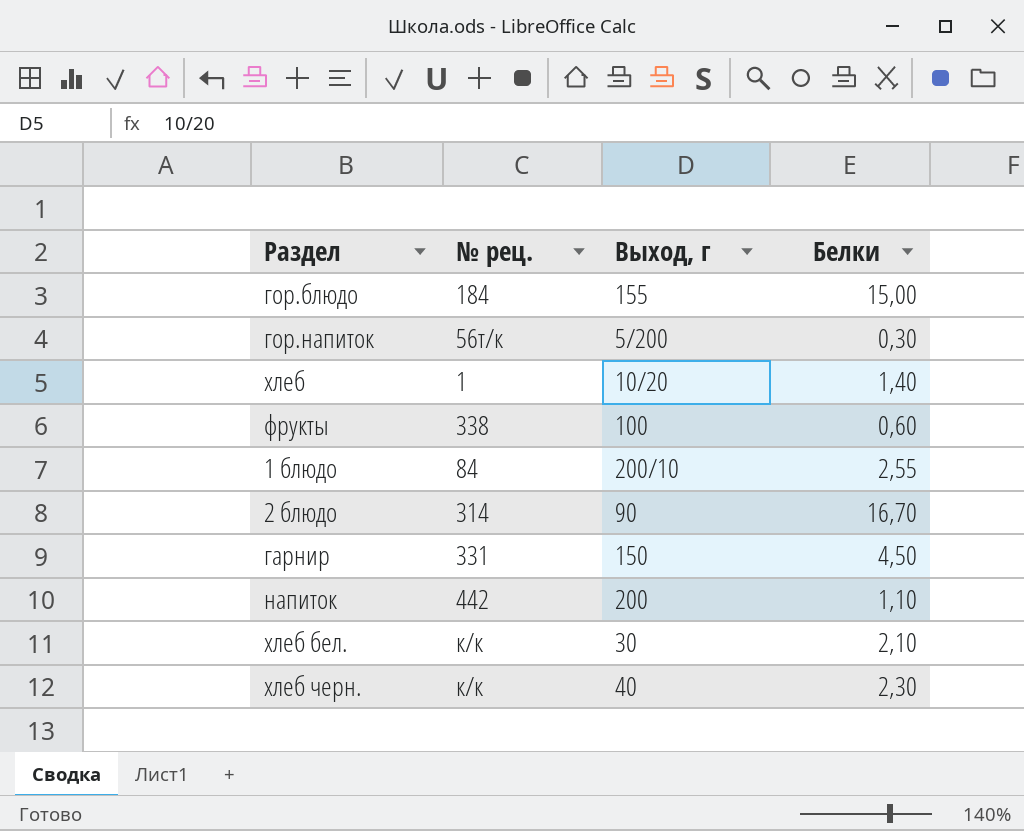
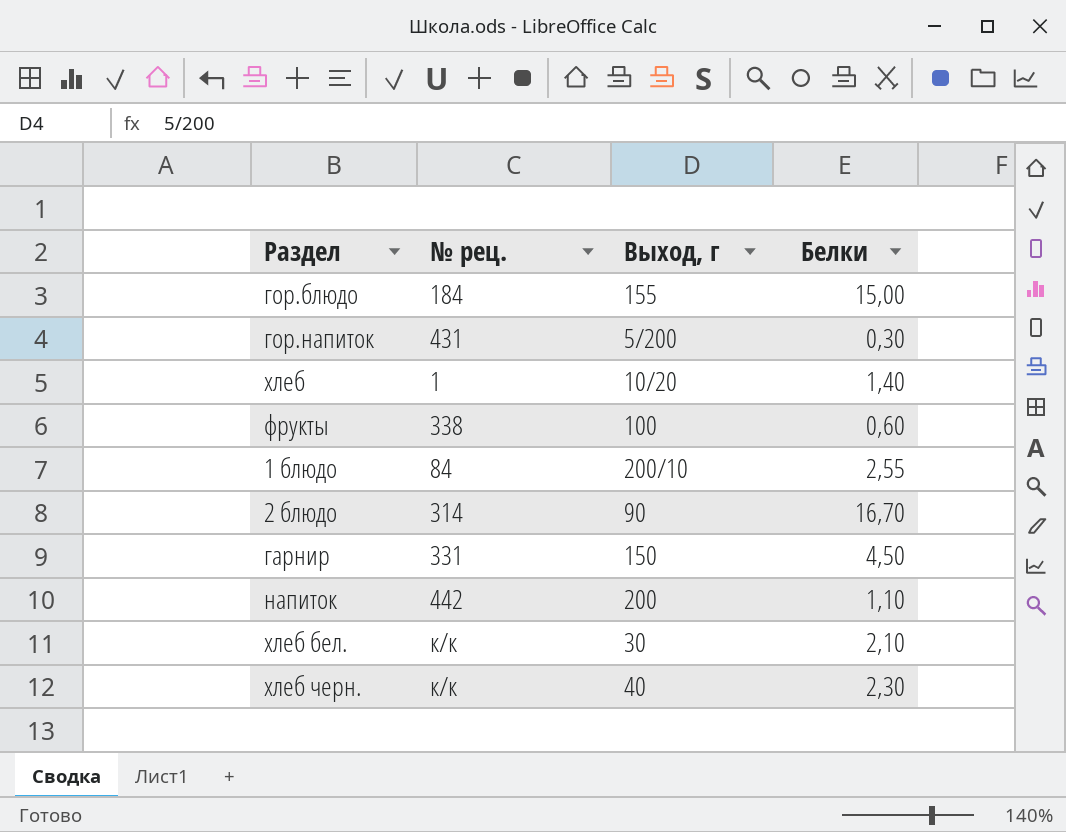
гор.напиток | № рец.: 56т/к -> 431

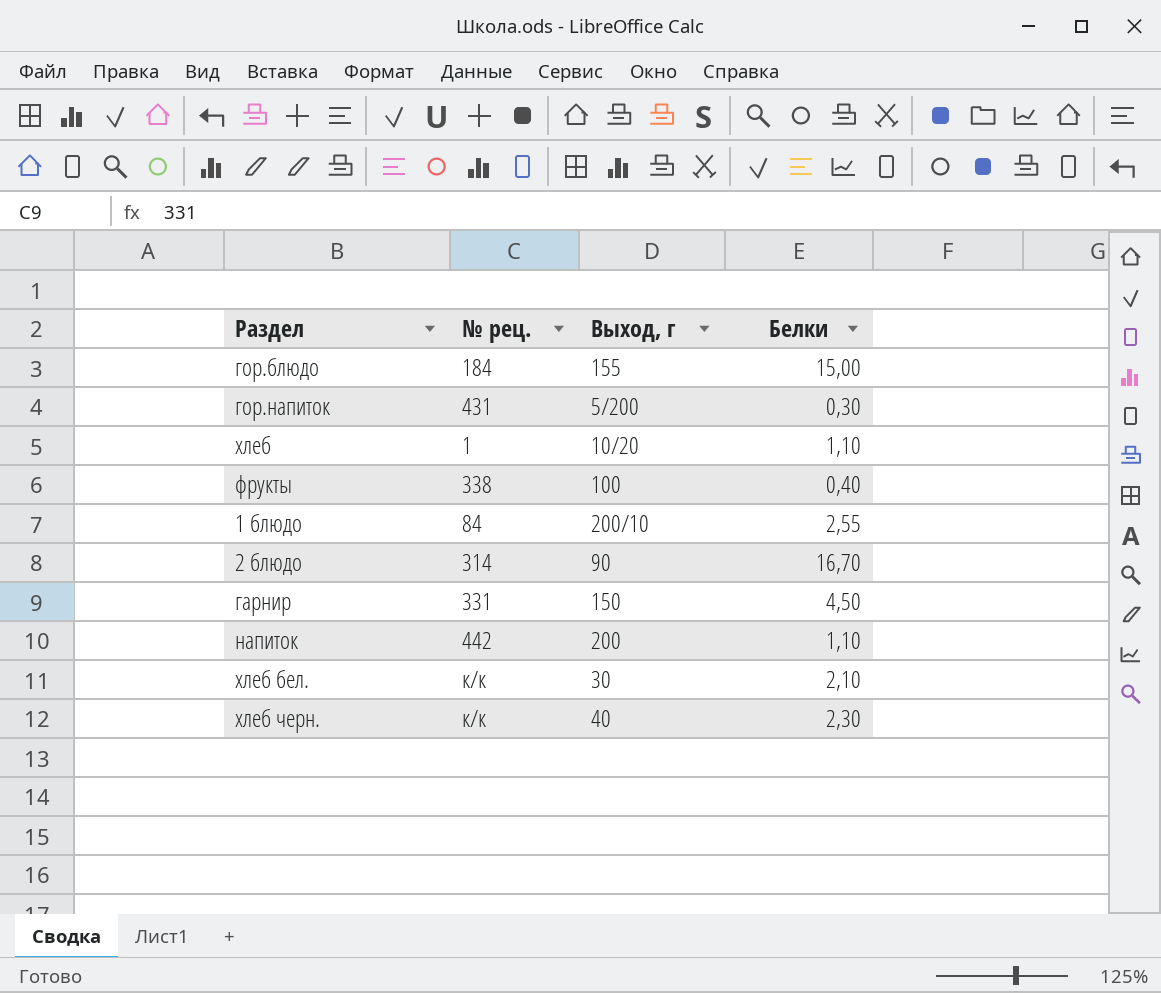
хлеб | Белки: 1,40 -> 1,10
фрукты | Белки: 0,60 -> 0,40

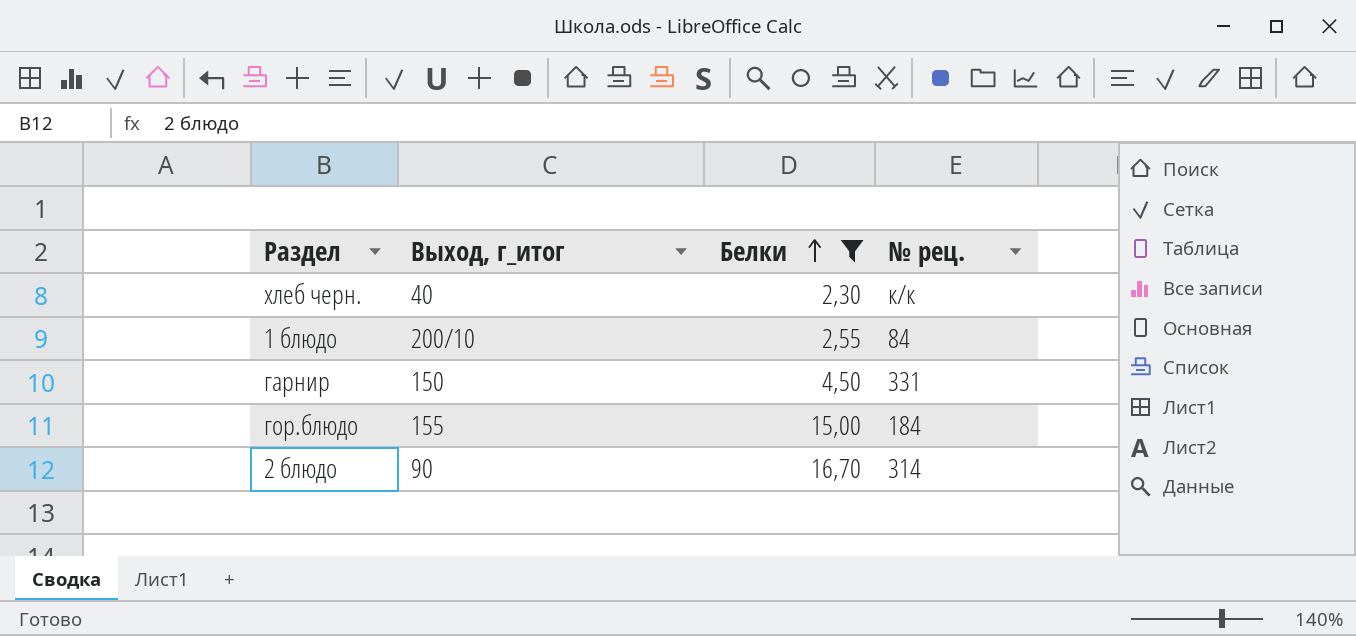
filter: none -> Белки >= 2,30
row order: none -> Белки ascending
column name: Выход, г -> Выход, г_итог
column № рец. | position: 2 -> 4

